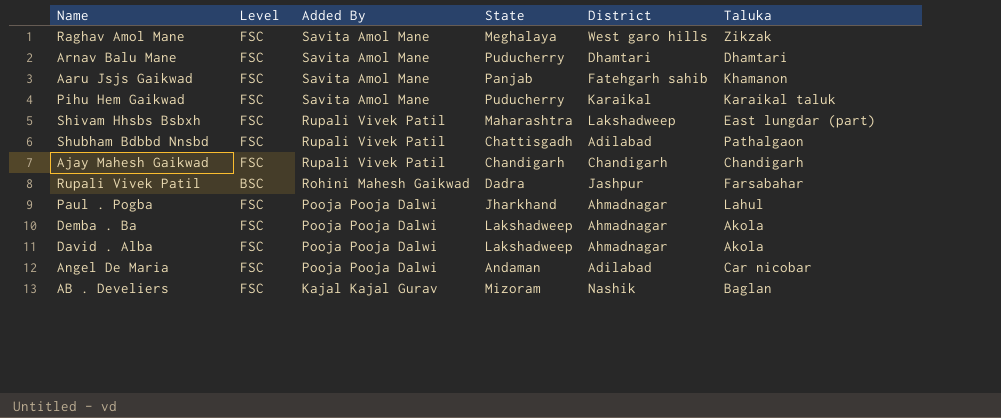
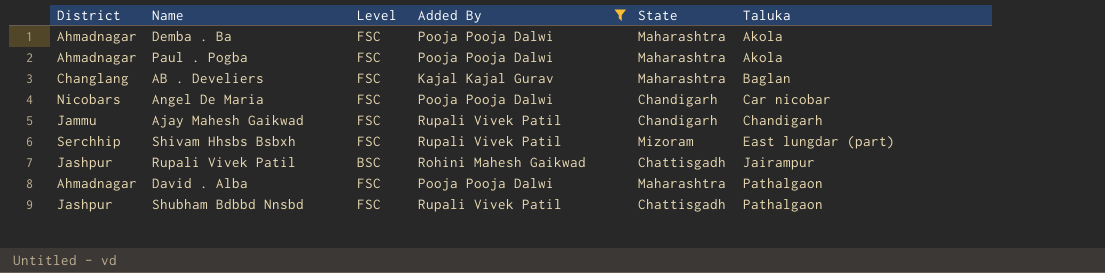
filter: none -> Added By != Savita Amol Mane
row order: Added By descending -> Taluka ascending
column District | position: 5 -> 1
Demba . Ba | State: Lakshadweep -> Maharashtra
Paul . Pogba | State: Jharkhand -> Maharashtra
Paul . Pogba | Taluka: Lahul -> Akola
AB . Develiers | District: Nashik -> Changlang
AB . Develiers | State: Mizoram -> Maharashtra
Angel De Maria | District: Adilabad -> Nicobars
Angel De Maria | State: Andaman -> Chandigarh
Ajay Mahesh Gaikwad | District: Chandigarh -> Jammu
Shivam Hhsbs Bsbxh | District: Lakshadweep -> Serchhip
Shivam Hhsbs Bsbxh | State: Maharashtra -> Mizoram
Rupali Vivek Patil | State: Dadra -> Chattisgadh
Rupali Vivek Patil | Taluka: Farsabahar -> Jairampur
David . Alba | State: Lakshadweep -> Maharashtra
David . Alba | Taluka: Akola -> Pathalgaon
Shubham Bdbbd Nnsbd | District: Adilabad -> Jashpur

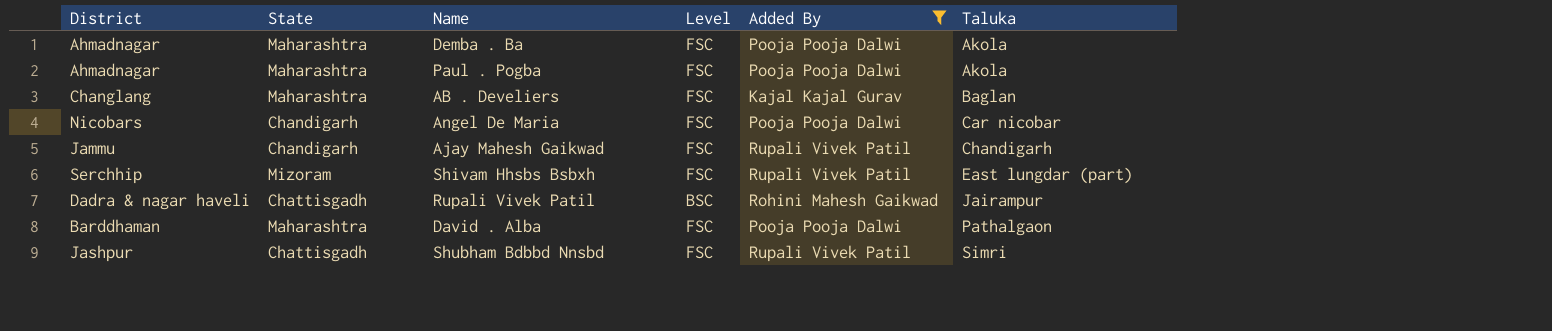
column State | position: 5 -> 2
Rupali Vivek Patil | District: Jashpur -> Dadra & nagar haveli
David . Alba | District: Ahmadnagar -> Barddhaman
Shubham Bdbbd Nnsbd | Taluka: Pathalgaon -> Simri

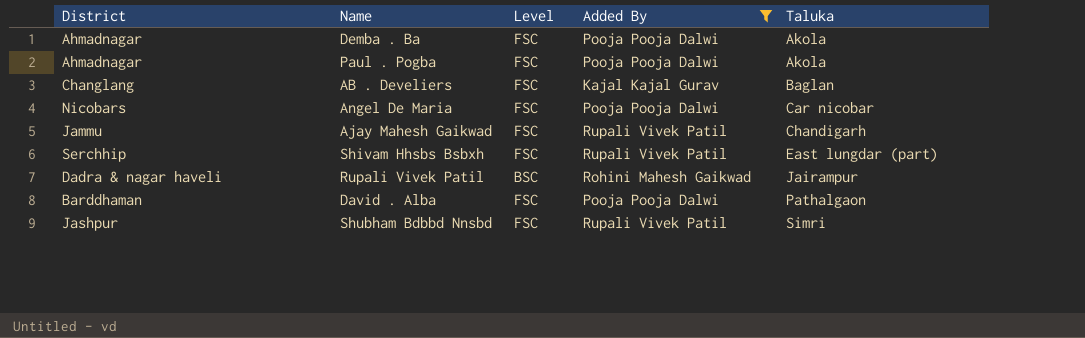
column State | position: 2 -> none

